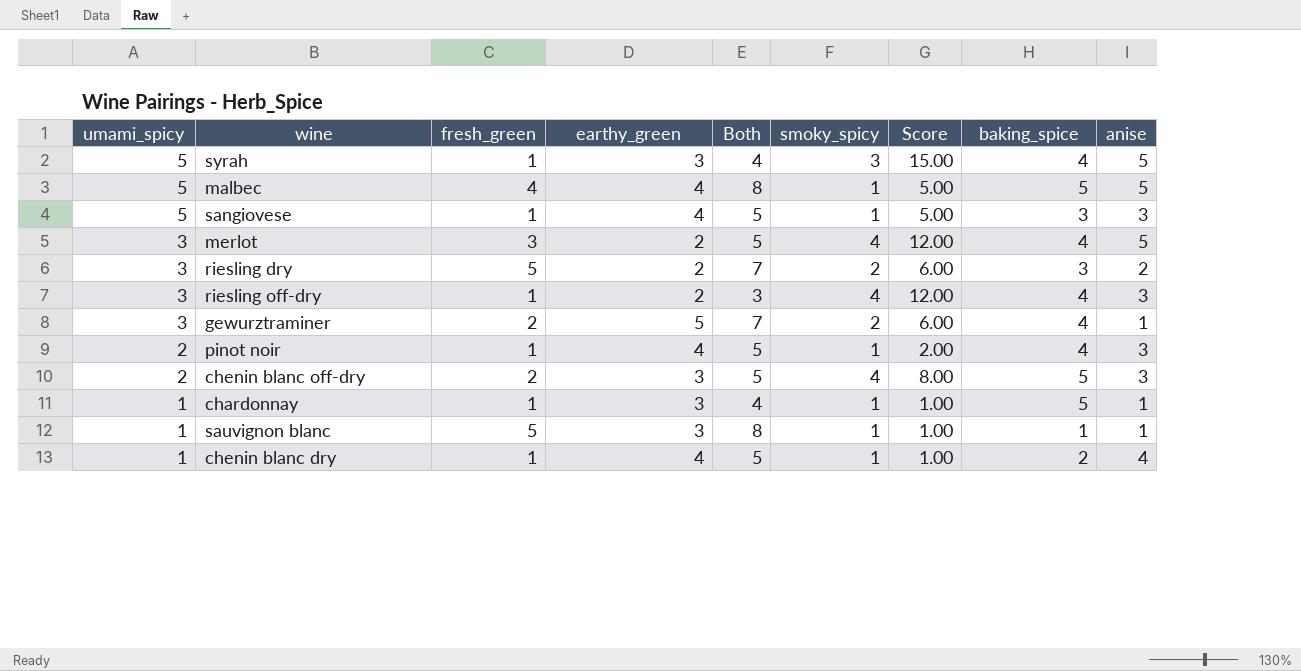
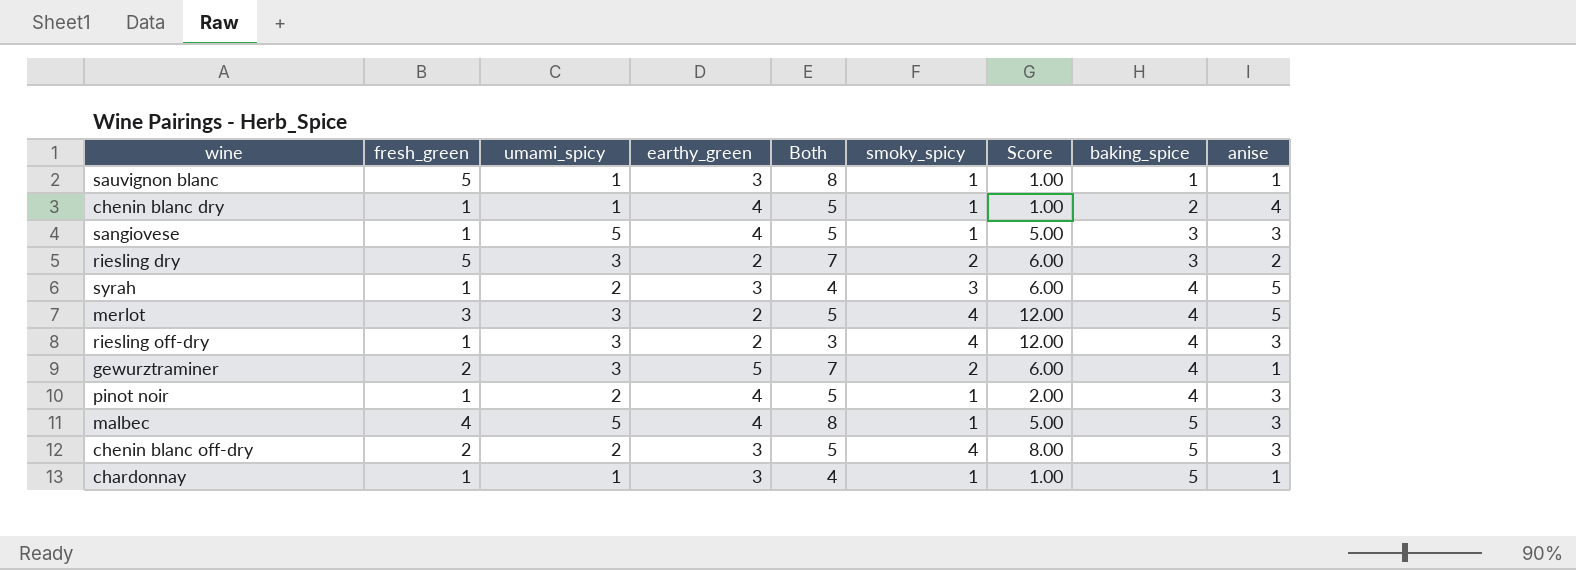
row order: umami_spicy descending -> baking_spice ascending
column umami_spicy | position: 1 -> 3
syrah | umami_spicy: 5 -> 2
syrah | Score: 15.00 -> 6.00
malbec | anise: 5 -> 3

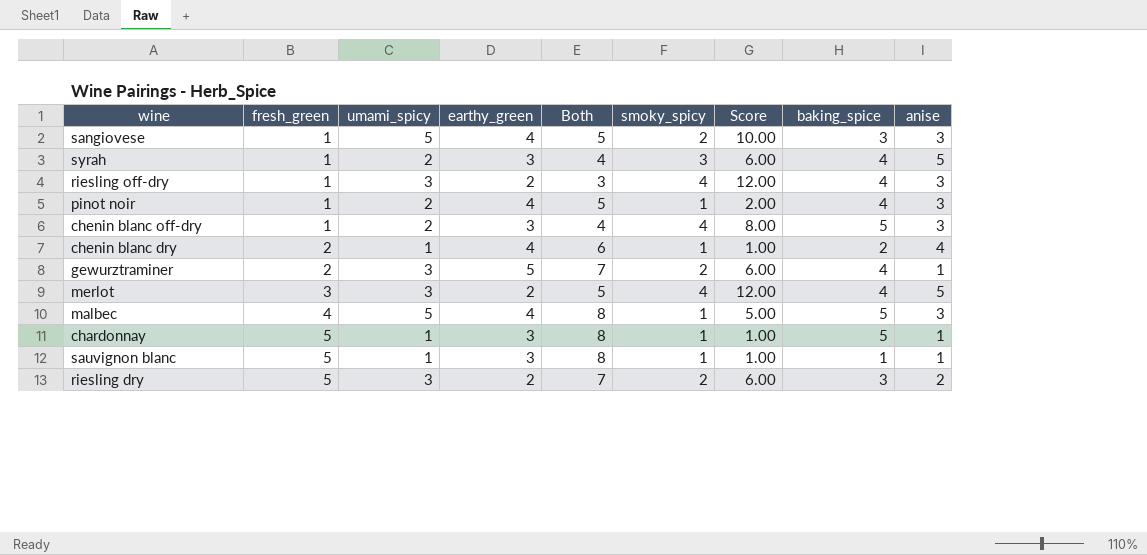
row order: baking_spice ascending -> fresh_green ascending
sangiovese | smoky_spicy: 1 -> 2
sangiovese | Score: 5.00 -> 10.00
chenin blanc off-dry | fresh_green: 2 -> 1
chenin blanc off-dry | Both: 5 -> 4
chenin blanc dry | fresh_green: 1 -> 2
chenin blanc dry | Both: 5 -> 6
chardonnay | fresh_green: 1 -> 5
chardonnay | Both: 4 -> 8

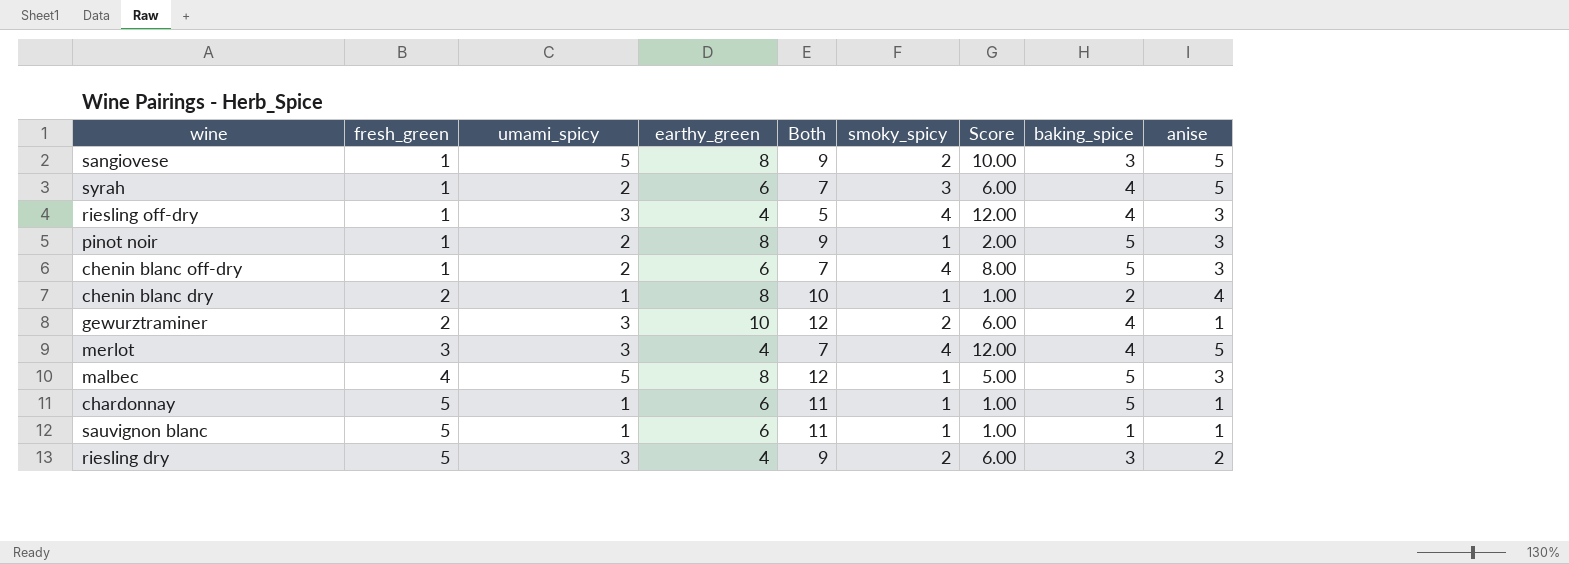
sangiovese | earthy_green: 4 -> 8
sangiovese | Both: 5 -> 9
sangiovese | anise: 3 -> 5
syrah | earthy_green: 3 -> 6
syrah | Both: 4 -> 7
riesling off-dry | earthy_green: 2 -> 4
riesling off-dry | Both: 3 -> 5
pinot noir | earthy_green: 4 -> 8
pinot noir | Both: 5 -> 9
pinot noir | baking_spice: 4 -> 5
chenin blanc off-dry | earthy_green: 3 -> 6
chenin blanc off-dry | Both: 4 -> 7
chenin blanc dry | earthy_green: 4 -> 8
chenin blanc dry | Both: 6 -> 10
gewurztraminer | earthy_green: 5 -> 10
gewurztraminer | Both: 7 -> 12
merlot | earthy_green: 2 -> 4
merlot | Both: 5 -> 7
malbec | earthy_green: 4 -> 8
malbec | Both: 8 -> 12
chardonnay | earthy_green: 3 -> 6
chardonnay | Both: 8 -> 11
sauvignon blanc | earthy_green: 3 -> 6
sauvignon blanc | Both: 8 -> 11
riesling dry | earthy_green: 2 -> 4
riesling dry | Both: 7 -> 9

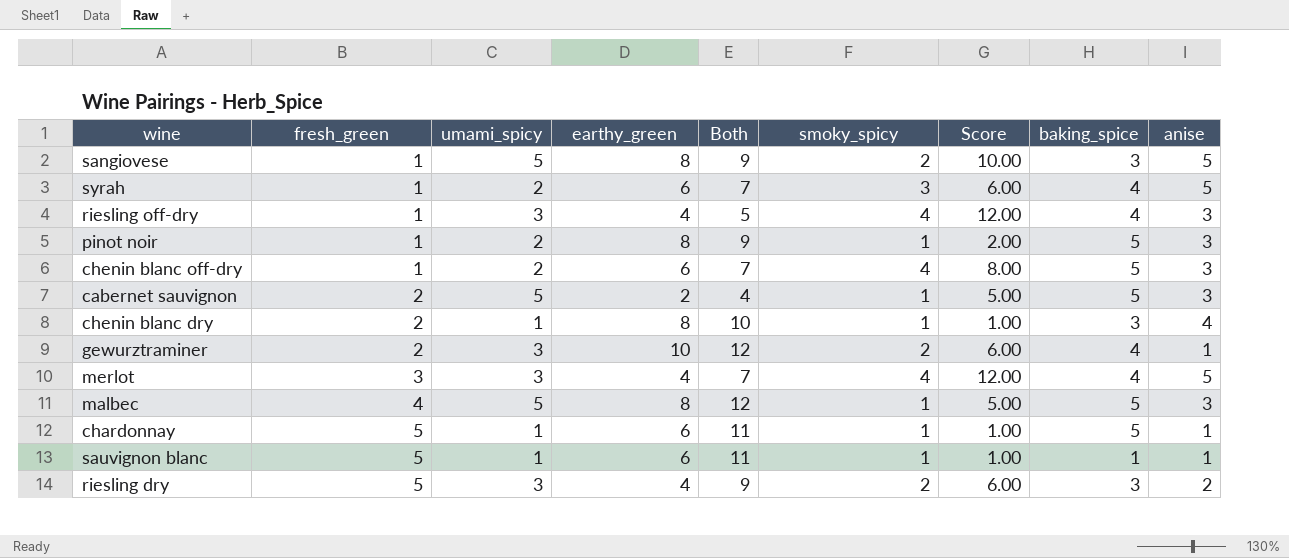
row cabernet sauvignon: none -> 2 | 5 | 2 | 4 | 1 | 5.00 | 5 | 3
chenin blanc dry | baking_spice: 2 -> 3

